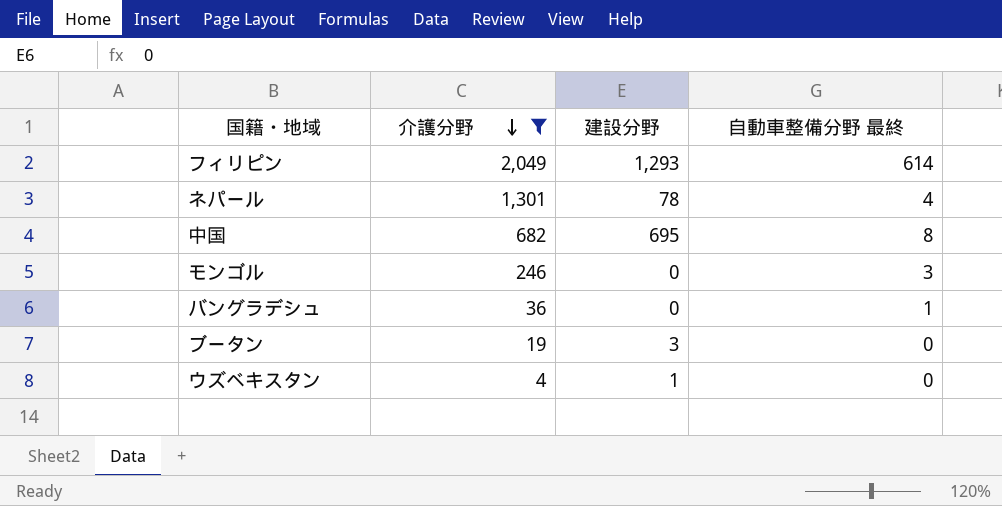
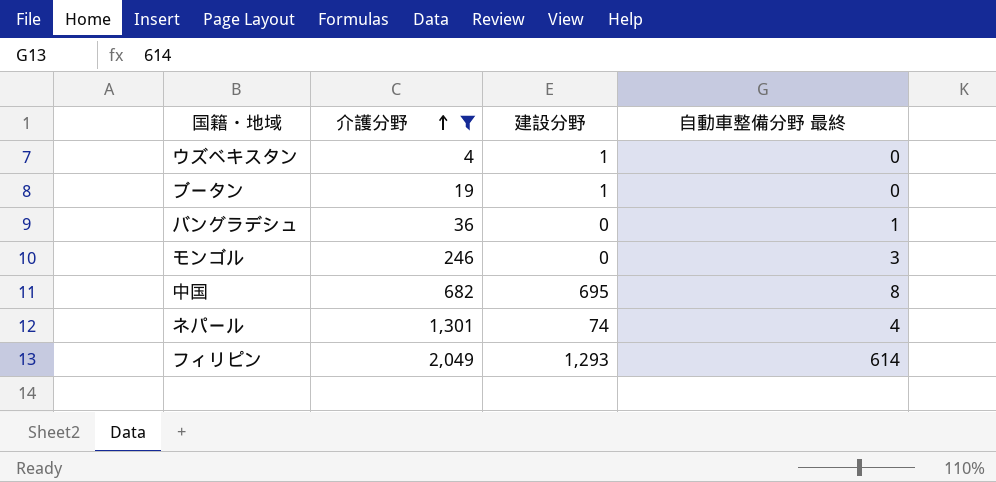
row order: 介護分野 descending -> 介護分野 ascending
ブータン | 建設分野: 3 -> 1
ネパール | 建設分野: 78 -> 74

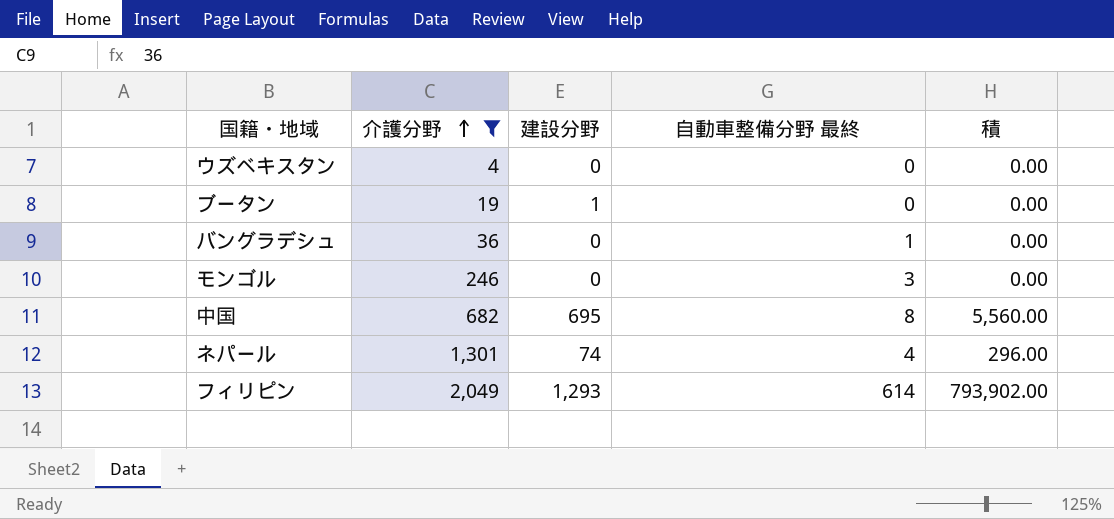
column 積 | formula: none -> [建設分野] * [自動車整備分野 最終]
ウズベキスタン | 建設分野: 1 -> 0

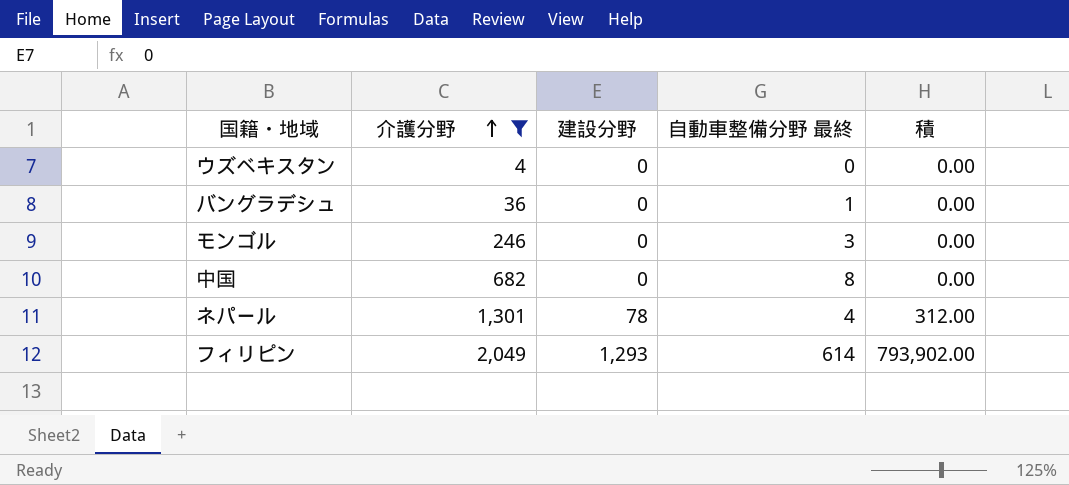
row ブータン: 19 | 1 | 0 | 0.00 -> none
中国 | 建設分野: 695 -> 0
中国 | 積: 5,560.00 -> 0.00
ネパール | 建設分野: 74 -> 78
ネパール | 積: 296.00 -> 312.00

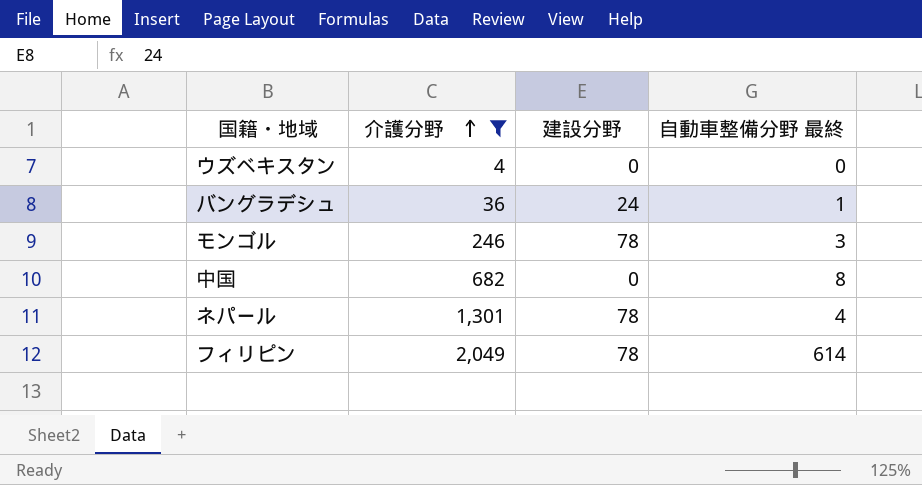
column 積 | formula: [建設分野] * [自動車整備分野 最終] -> none
バングラデシュ | 建設分野: 0 -> 24
モンゴル | 建設分野: 0 -> 78
フィリピン | 建設分野: 1,293 -> 78

